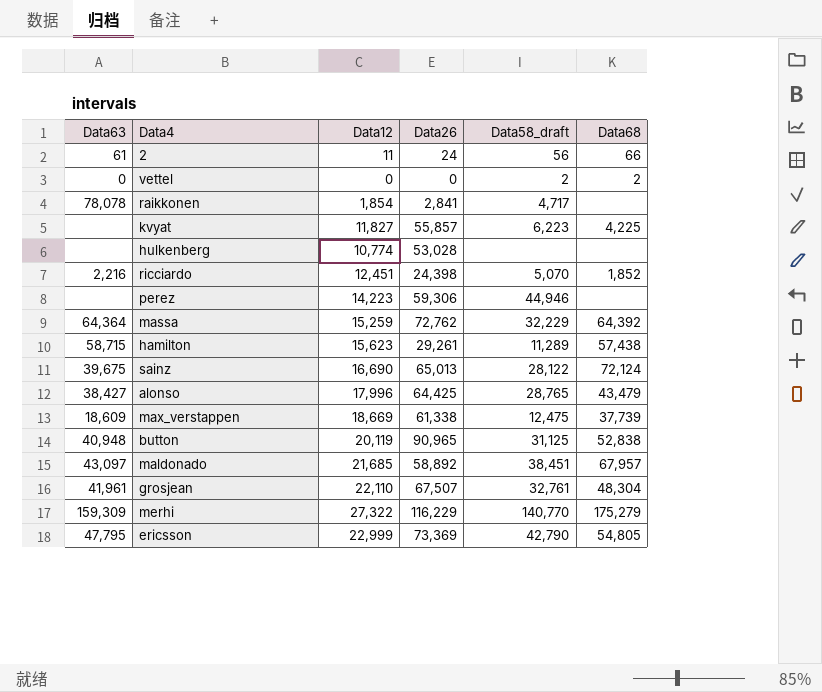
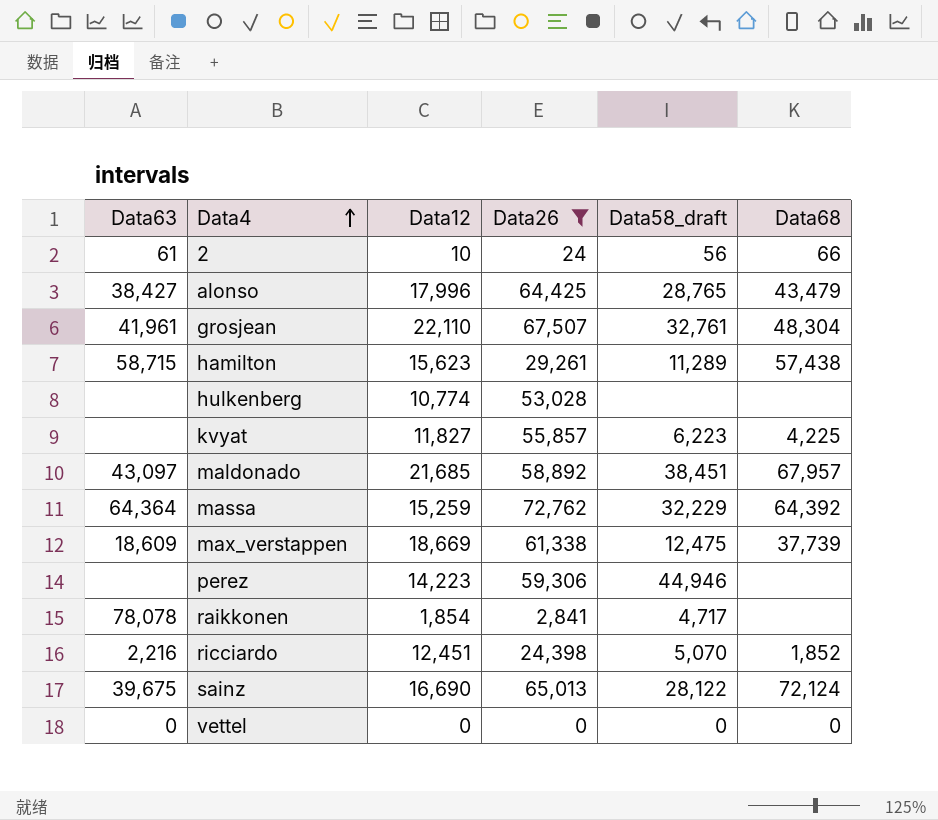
filter: none -> Data26 <= 72,762
row order: none -> Data4 ascending
2 | Data12: 11 -> 10
vettel | Data58_draft: 2 -> 0
vettel | Data68: 2 -> 0

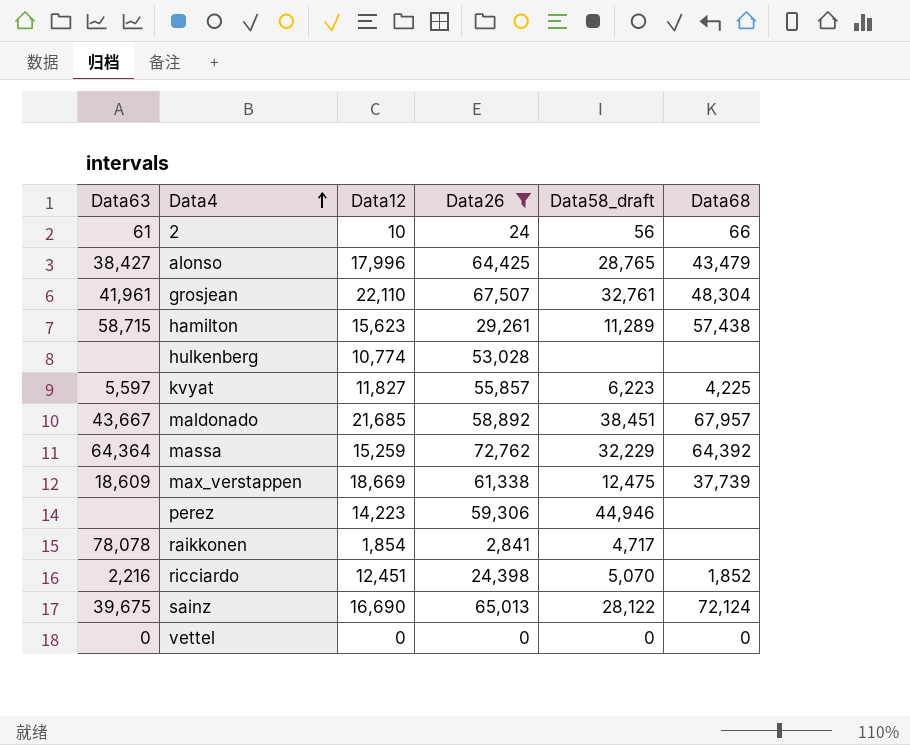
kvyat | Data63: none -> 5,597
maldonado | Data63: 43,097 -> 43,667

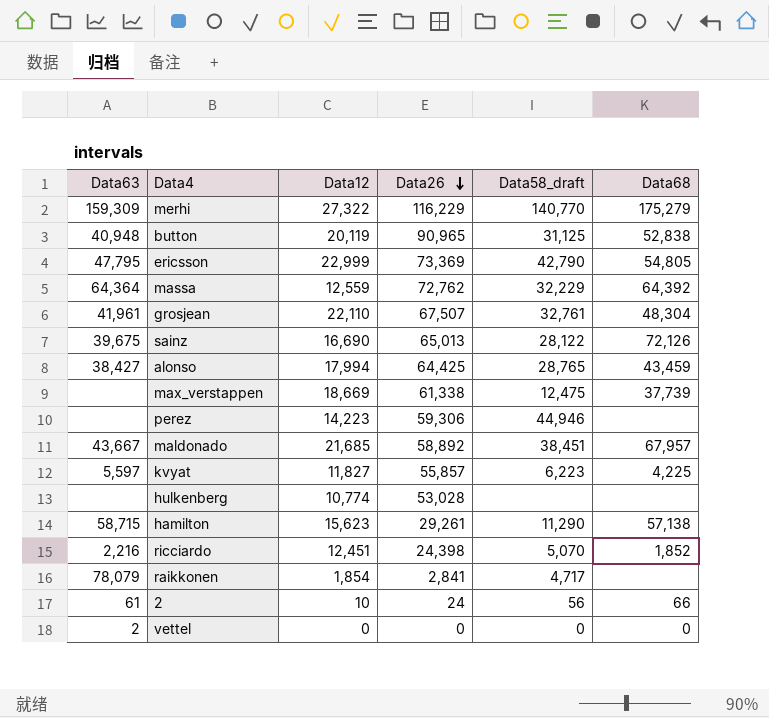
filter: Data26 <= 72,762 -> none
row order: Data4 ascending -> Data26 descending
massa | Data12: 15,259 -> 12,559
sainz | Data68: 72,124 -> 72,126
alonso | Data12: 17,996 -> 17,994
alonso | Data68: 43,479 -> 43,459
max_verstappen | Data63: 18,609 -> none
hamilton | Data58_draft: 11,289 -> 11,290
hamilton | Data68: 57,438 -> 57,138
raikkonen | Data63: 78,078 -> 78,079
vettel | Data63: 0 -> 2

